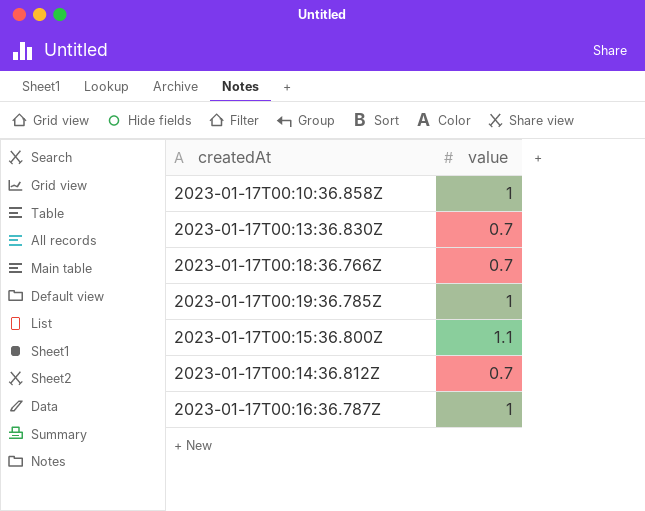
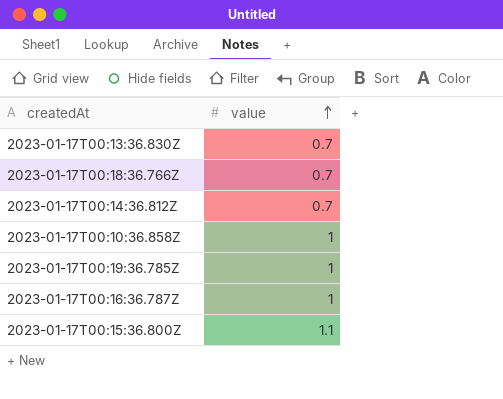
row order: none -> value ascending

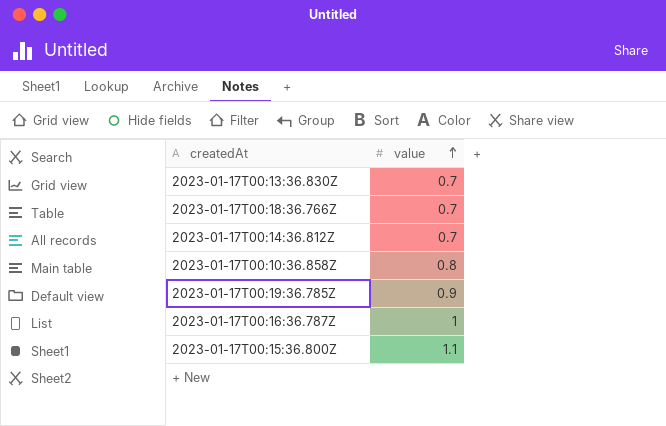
2023-01-17T00:10:36.858Z | value: 1 -> 0.8
2023-01-17T00:19:36.785Z | value: 1 -> 0.9

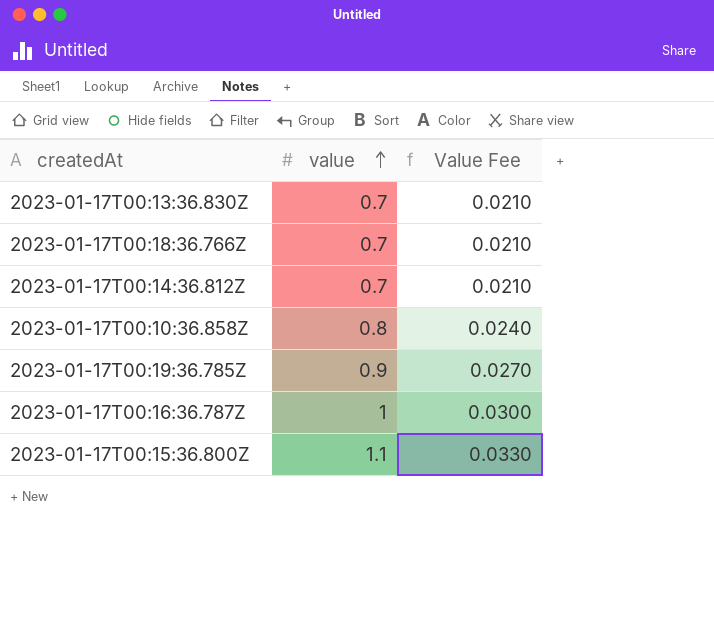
column Value Fee | formula: none -> [value] * 0.03

